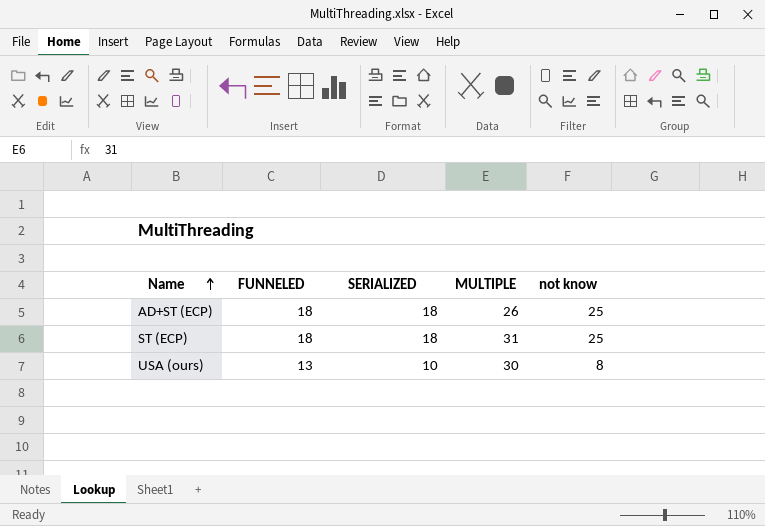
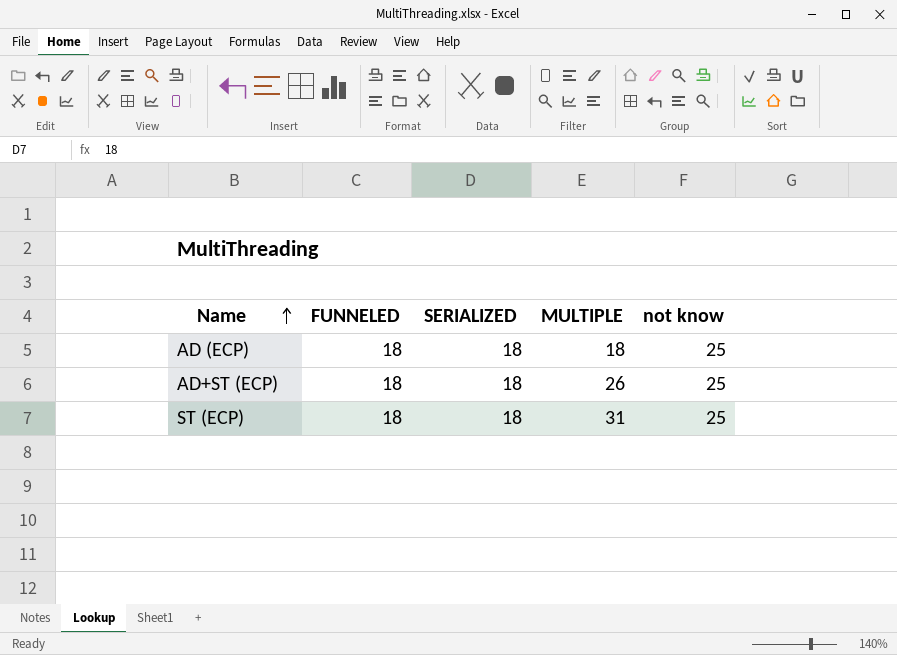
row USA (ours): 13 | 10 | 30 | 8 -> none
row AD (ECP): none -> 18 | 18 | 18 | 25

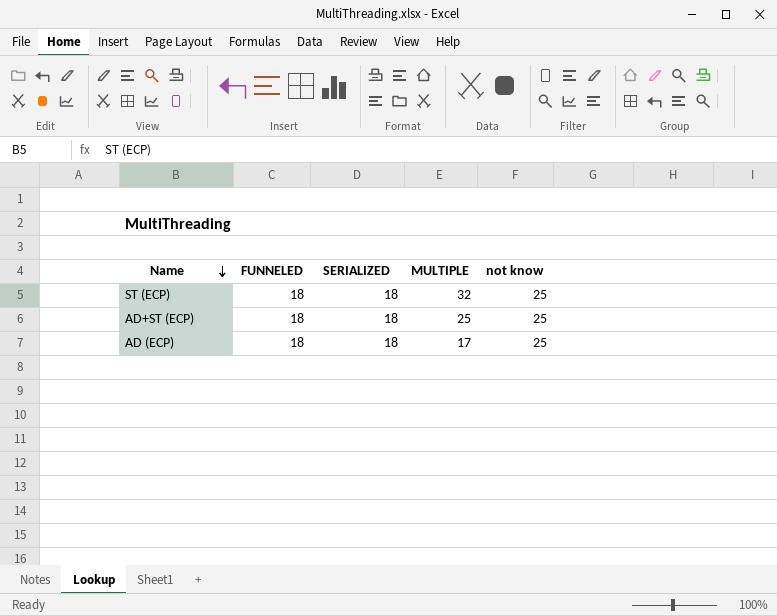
row order: Name ascending -> Name descending
ST (ECP) | MULTIPLE: 31 -> 32
AD+ST (ECP) | MULTIPLE: 26 -> 25
AD (ECP) | MULTIPLE: 18 -> 17

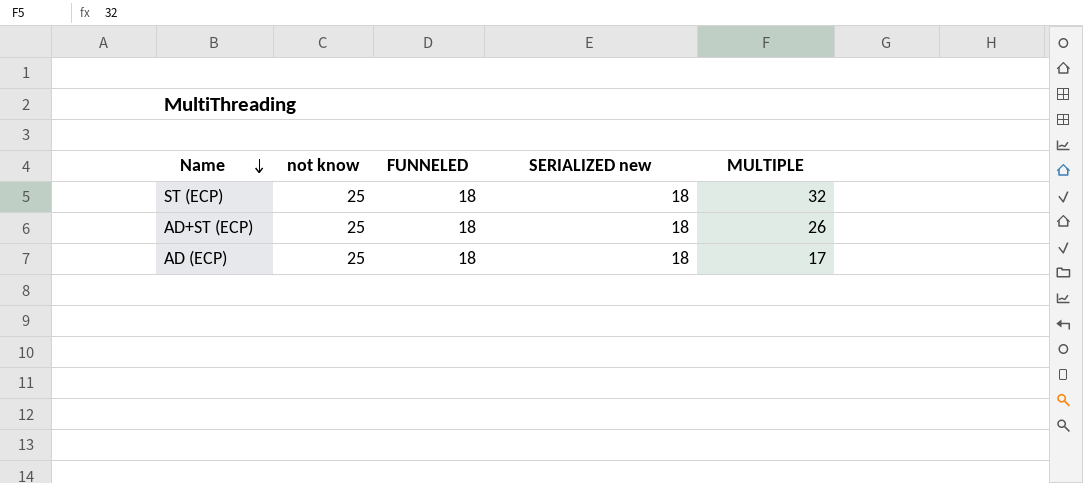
column not know | position: 5 -> 2
column name: SERIALIZED -> SERIALIZED new
AD+ST (ECP) | MULTIPLE: 25 -> 26

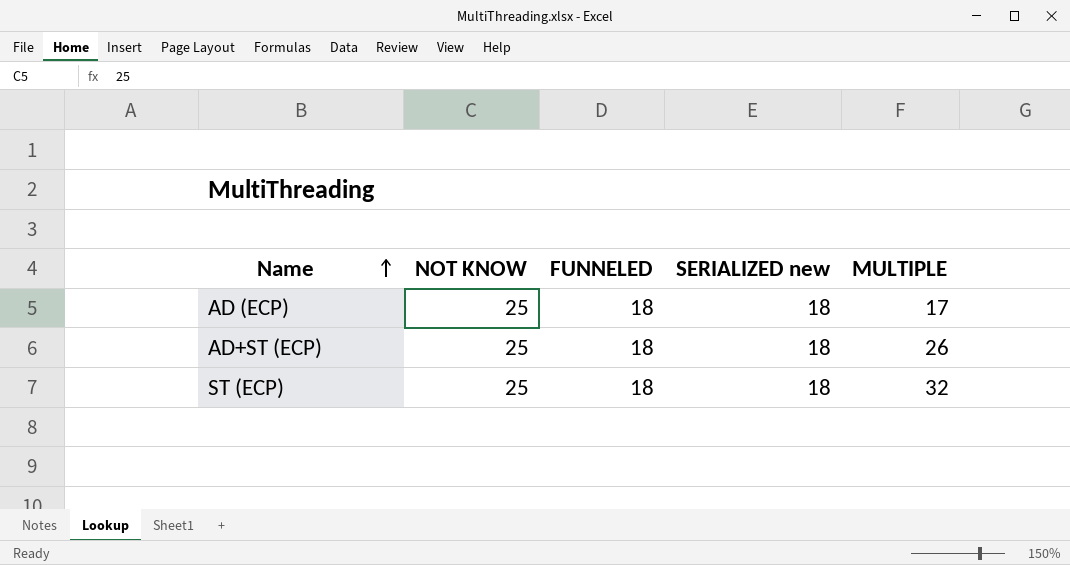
row order: Name descending -> Name ascending
column name: not know -> NOT KNOW

